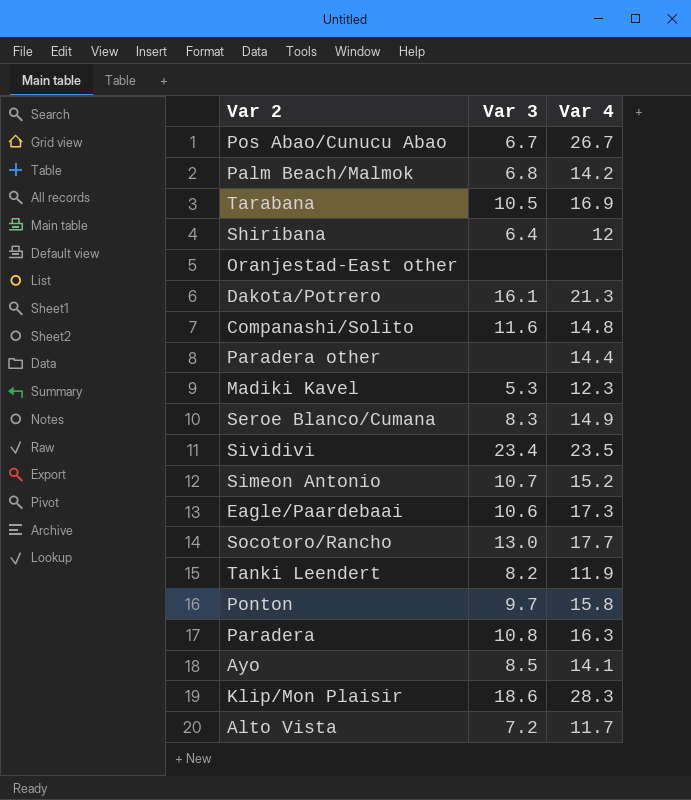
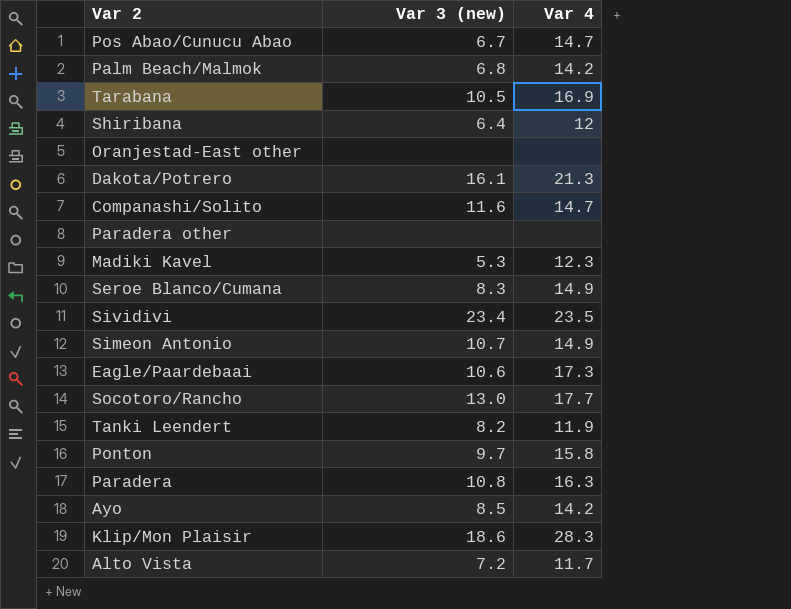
column name: Var 3 -> Var 3 (new)
Pos Abao/Cunucu Abao | Var 4: 26.7 -> 14.7
Companashi/Solito | Var 4: 14.8 -> 14.7
Paradera other | Var 4: 14.4 -> none
Simeon Antonio | Var 4: 15.2 -> 14.9
Ayo | Var 4: 14.1 -> 14.2

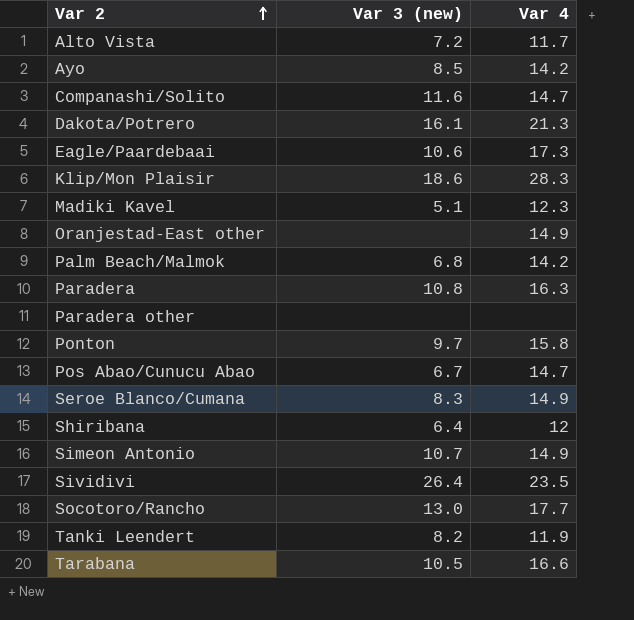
row order: none -> Var 2 ascending
Madiki Kavel | Var 3 (new): 5.3 -> 5.1
Oranjestad-East other | Var 4: none -> 14.9
Sividivi | Var 3 (new): 23.4 -> 26.4
Tarabana | Var 4: 16.9 -> 16.6

